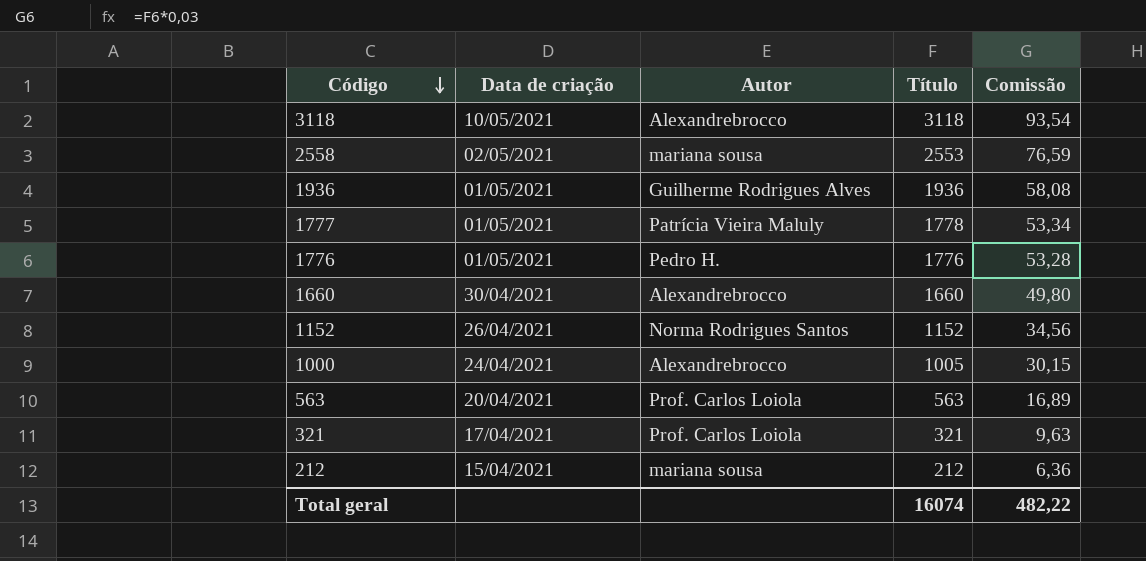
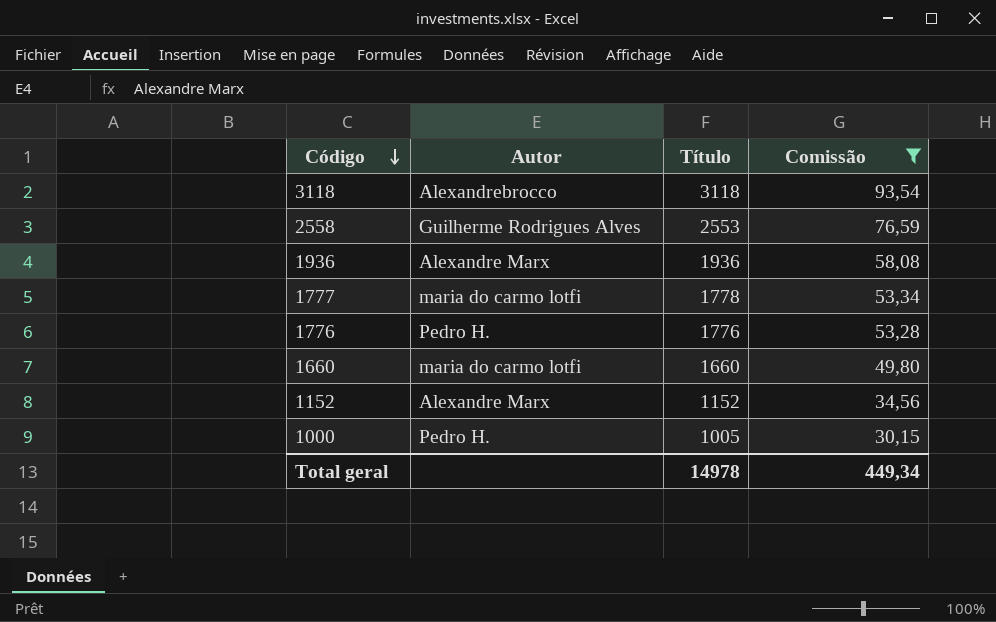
filter: none -> Comissão >= 30,15
column Data de criação | position: 2 -> none
2558 | Autor: mariana sousa -> Guilherme Rodrigues Alves
1936 | Autor: Guilherme Rodrigues Alves -> Alexandre Marx
1777 | Autor: Patrícia Vieira Maluly -> maria do carmo lotfi
1660 | Autor: Alexandrebrocco -> maria do carmo lotfi
1152 | Autor: Norma Rodrigues Santos -> Alexandre Marx
1000 | Autor: Alexandrebrocco -> Pedro H.
Total geral | Título: 16074 -> 14978
Total geral | Comissão: 482,22 -> 449,34

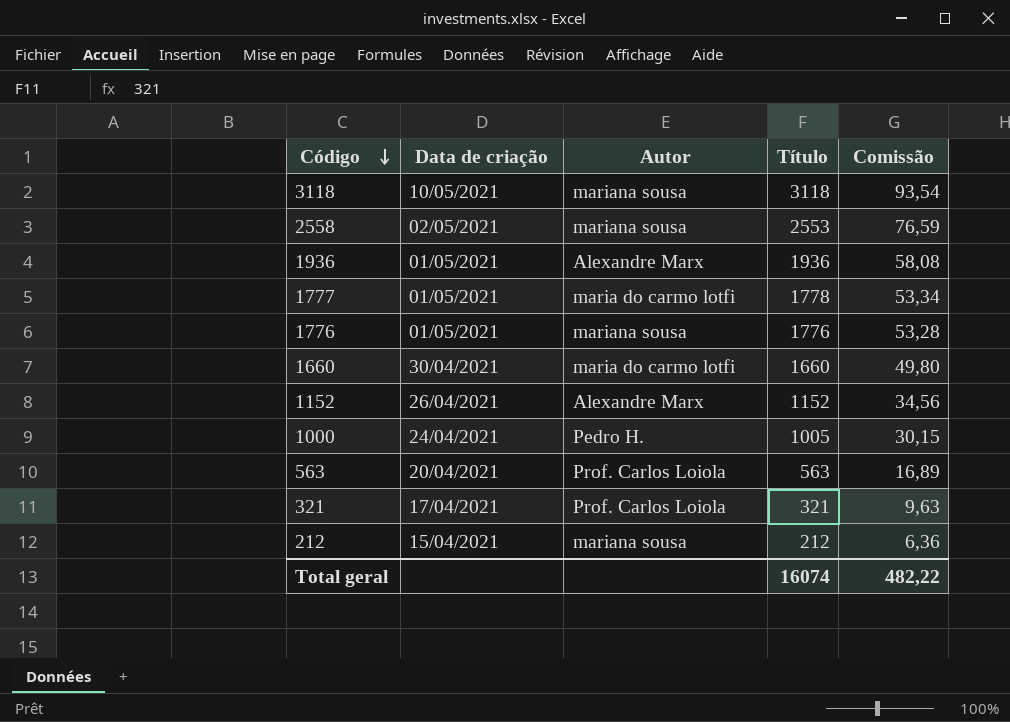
filter: Comissão >= 30,15 -> none
column Data de criação | position: none -> 2
3118 | Autor: Alexandrebrocco -> mariana sousa
2558 | Autor: Guilherme Rodrigues Alves -> mariana sousa
1776 | Autor: Pedro H. -> mariana sousa
Total geral | Título: 14978 -> 16074
Total geral | Comissão: 449,34 -> 482,22

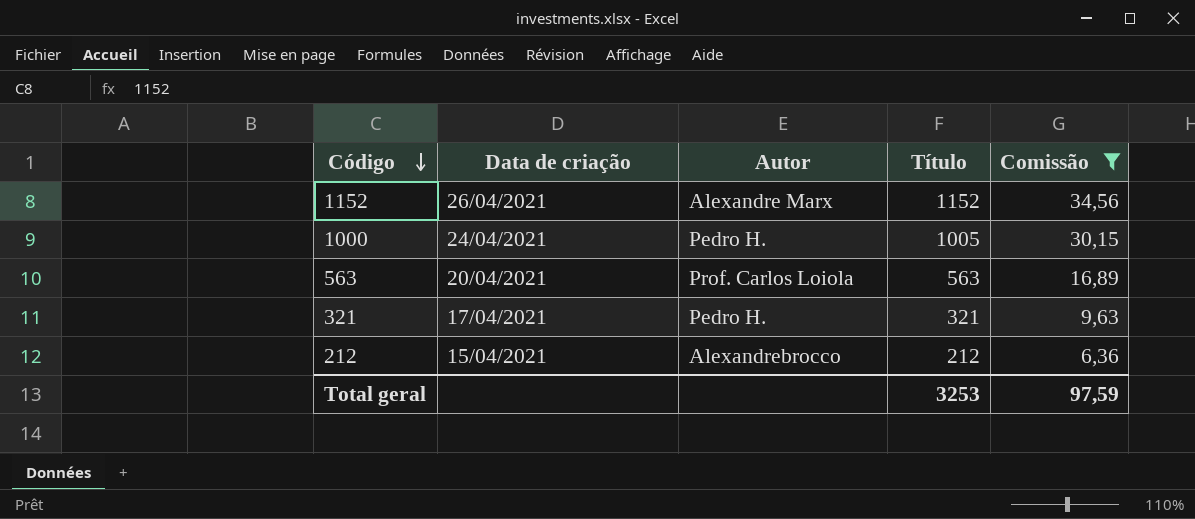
filter: none -> Comissão <= 34,56
321 | Autor: Prof. Carlos Loiola -> Pedro H.
212 | Autor: mariana sousa -> Alexandrebrocco
Total geral | Título: 16074 -> 3253
Total geral | Comissão: 482,22 -> 97,59

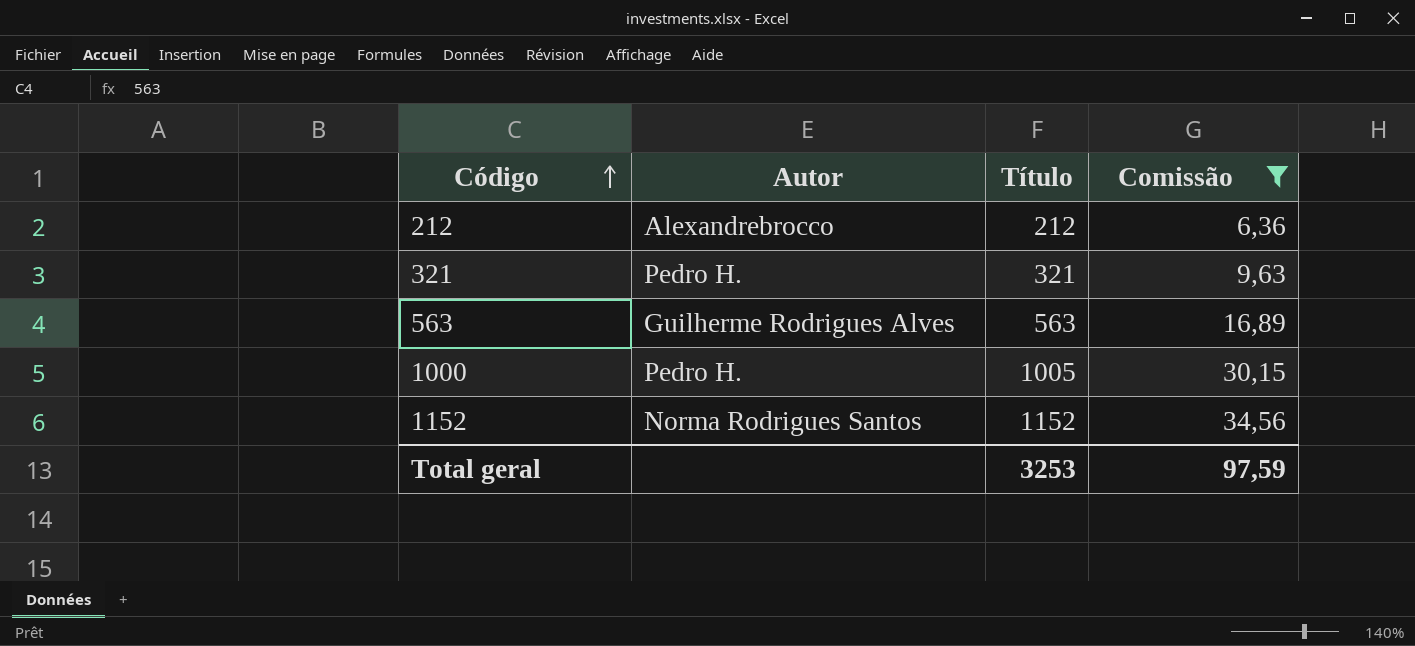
row order: Código descending -> Código ascending
column Data de criação | position: 2 -> none
563 | Autor: Prof. Carlos Loiola -> Guilherme Rodrigues Alves
1152 | Autor: Alexandre Marx -> Norma Rodrigues Santos

